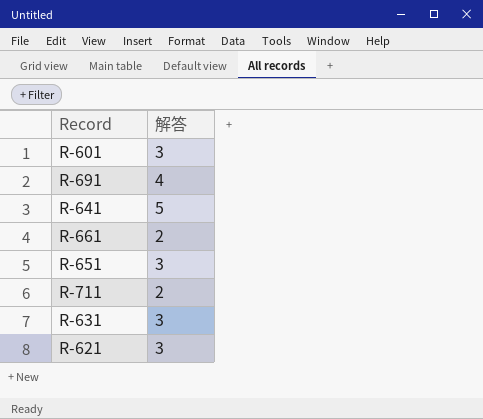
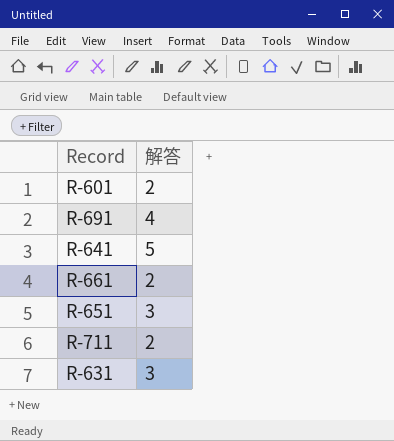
row R-621: 3 -> none
R-601 | 解答: 3 -> 2

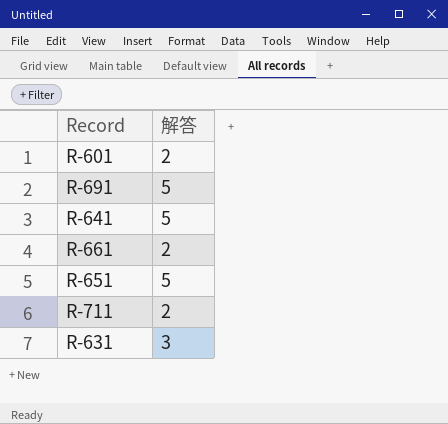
R-691 | 解答: 4 -> 5
R-651 | 解答: 3 -> 5

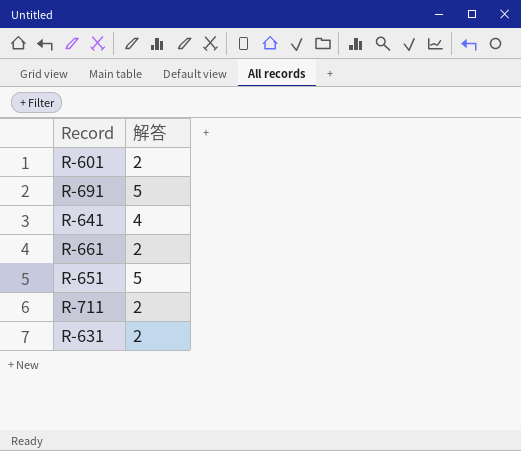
R-641 | 解答: 5 -> 4
R-631 | 解答: 3 -> 2

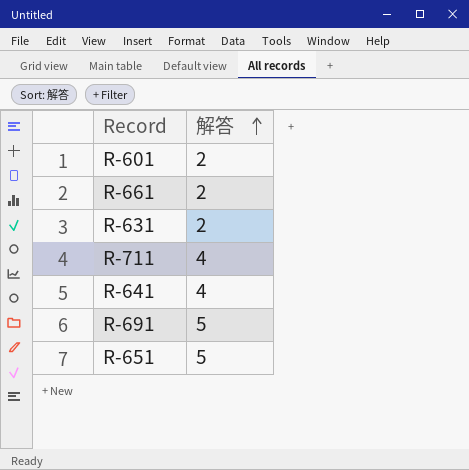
row order: none -> 解答 ascending
R-711 | 解答: 2 -> 4

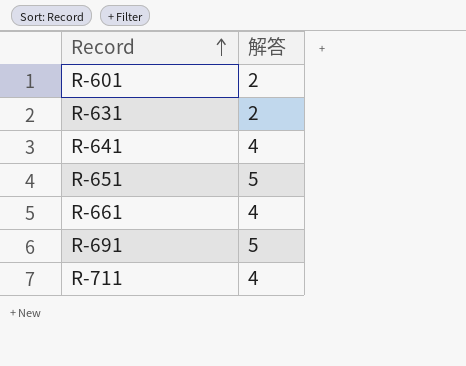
row order: 解答 ascending -> Record ascending
R-661 | 解答: 2 -> 4

